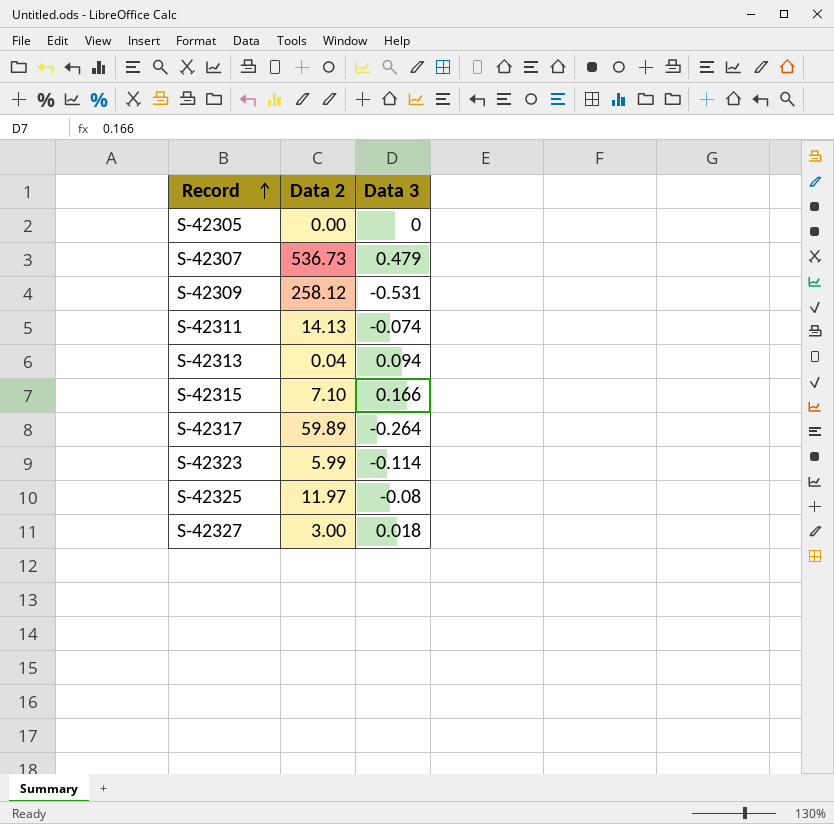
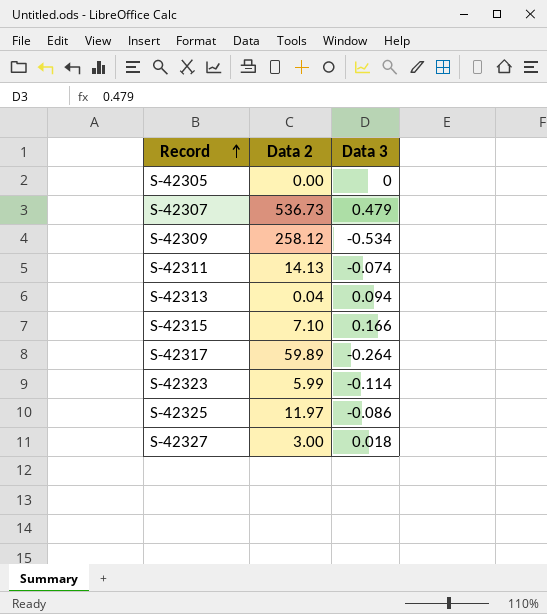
S-42309 | Data 3: -0.531 -> -0.534
S-42325 | Data 3: -0.08 -> -0.086

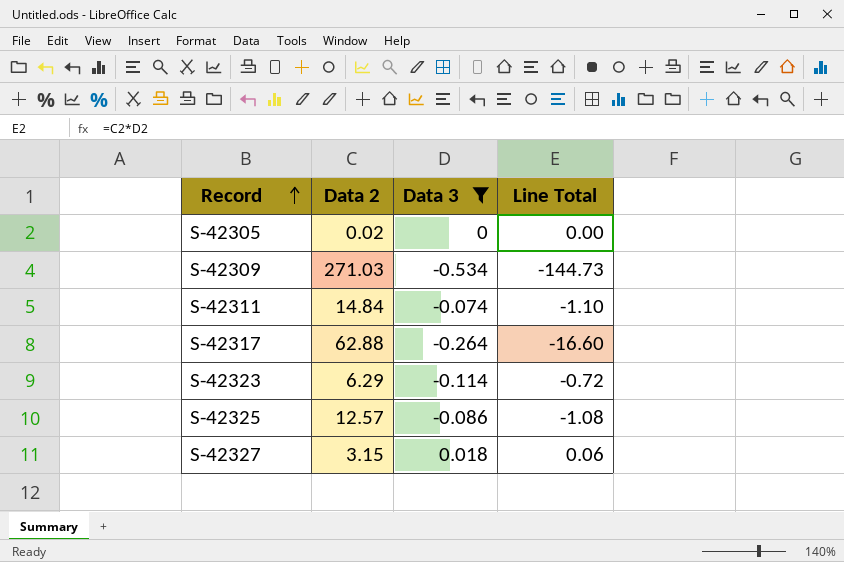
filter: none -> Data 3 <= 0.018
column Line Total | formula: none -> [Data 2] * [Data 3]
S-42305 | Data 2: 0.00 -> 0.02
S-42309 | Data 2: 258.12 -> 271.03
S-42311 | Data 2: 14.13 -> 14.84
S-42317 | Data 2: 59.89 -> 62.88
S-42323 | Data 2: 5.99 -> 6.29
S-42325 | Data 2: 11.97 -> 12.57
S-42327 | Data 2: 3.00 -> 3.15

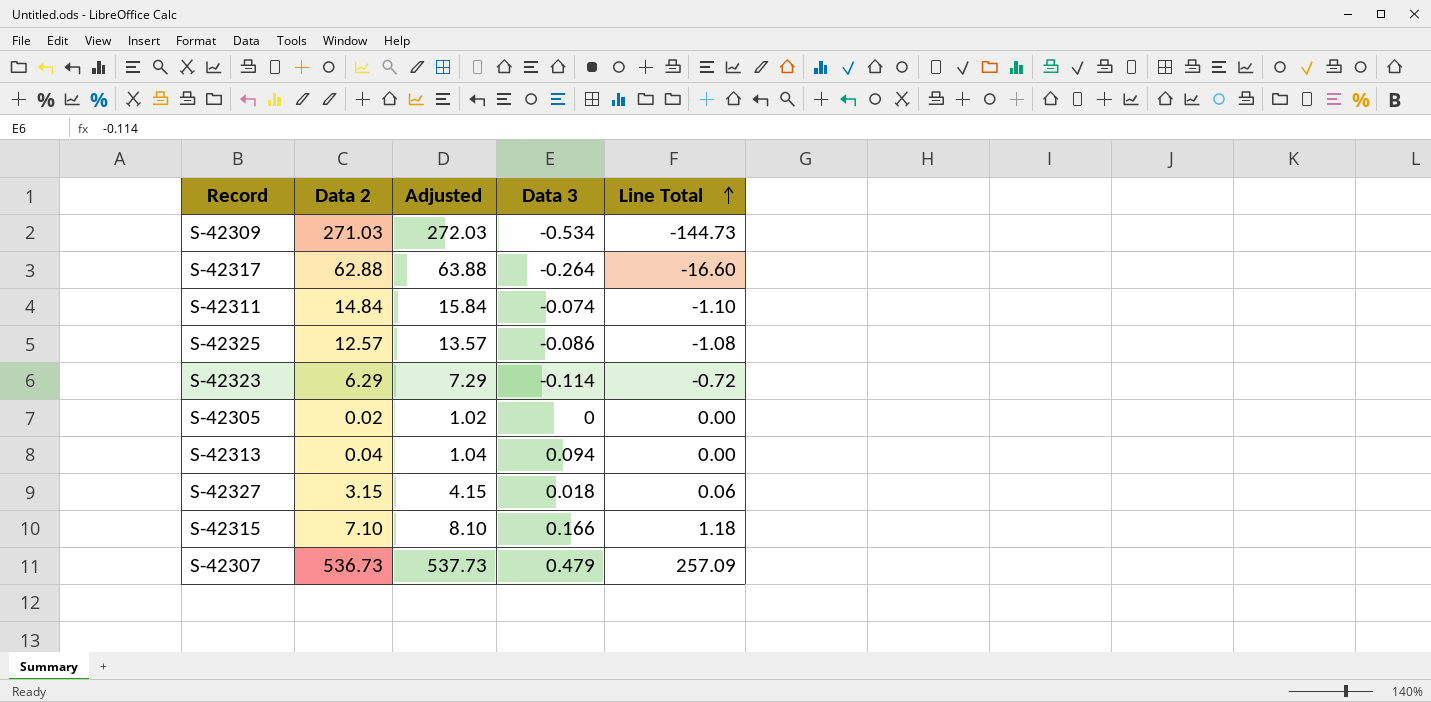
filter: Data 3 <= 0.018 -> none
row order: Record ascending -> Line Total ascending
column Adjusted | formula: none -> [Data 2] + 1

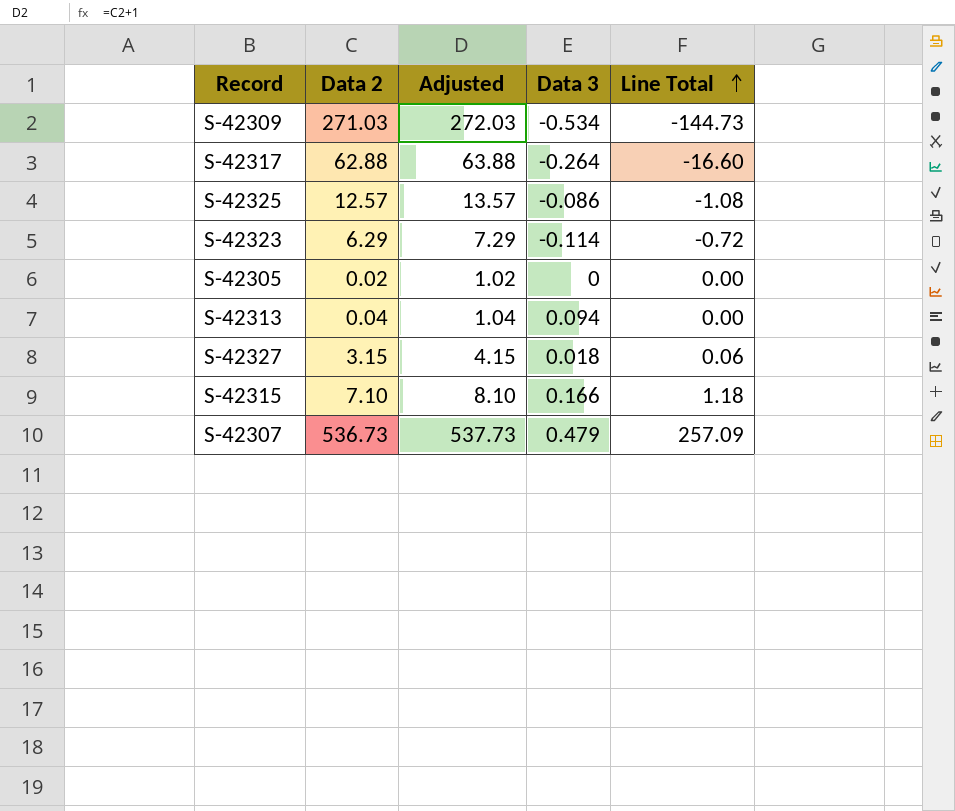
row S-42311: 14.84 | 15.84 | -0.074 | -1.10 -> none

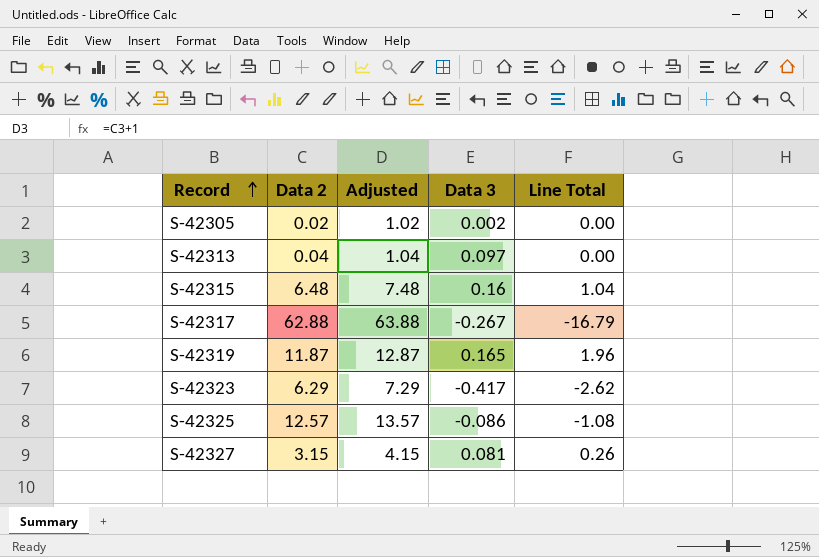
row order: Line Total ascending -> Record ascending
row S-42309: 271.03 | 272.03 | -0.534 | -144.73 -> none
row S-42307: 536.73 | 537.73 | 0.479 | 257.09 -> none
S-42305 | Data 3: 0 -> 0.002
S-42313 | Data 3: 0.094 -> 0.097
S-42315 | Data 2: 7.10 -> 6.48
S-42315 | Adjusted: 8.10 -> 7.48
S-42315 | Data 3: 0.166 -> 0.16
S-42315 | Line Total: 1.18 -> 1.04
S-42317 | Data 3: -0.264 -> -0.267
S-42317 | Line Total: -16.60 -> -16.79
row S-42319: none -> 11.87 | 12.87 | 0.165 | 1.96
S-42323 | Data 3: -0.114 -> -0.417
S-42323 | Line Total: -0.72 -> -2.62
S-42327 | Data 3: 0.018 -> 0.081
S-42327 | Line Total: 0.06 -> 0.26

